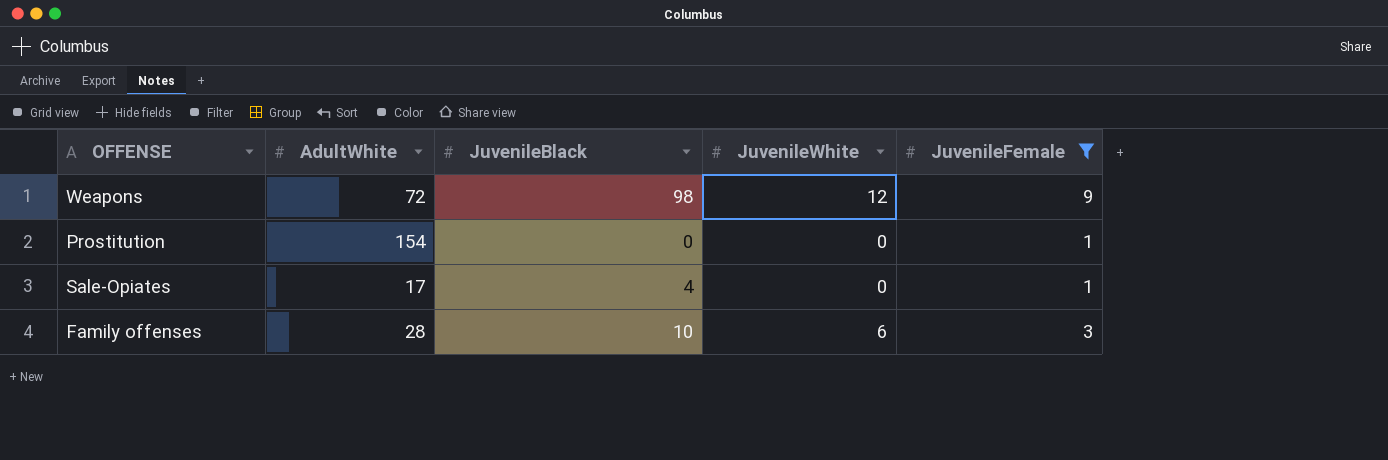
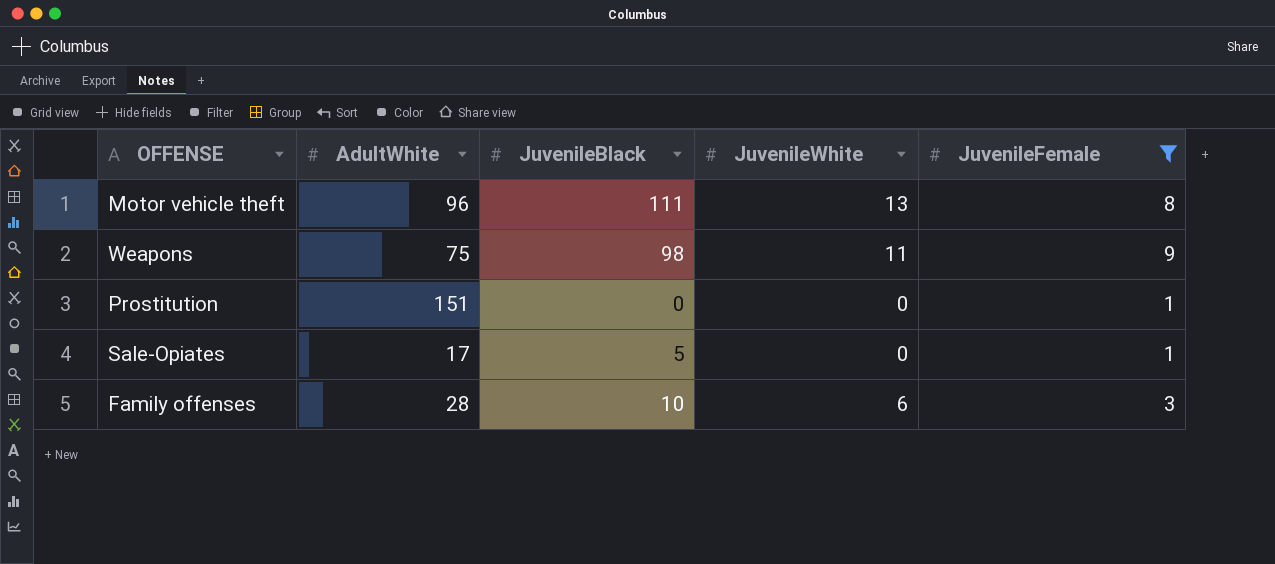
row Motor vehicle theft: none -> 96 | 111 | 13 | 8
Weapons | AdultWhite: 72 -> 75
Weapons | JuvenileWhite: 12 -> 11
Prostitution | AdultWhite: 154 -> 151
Sale-Opiates | JuvenileBlack: 4 -> 5

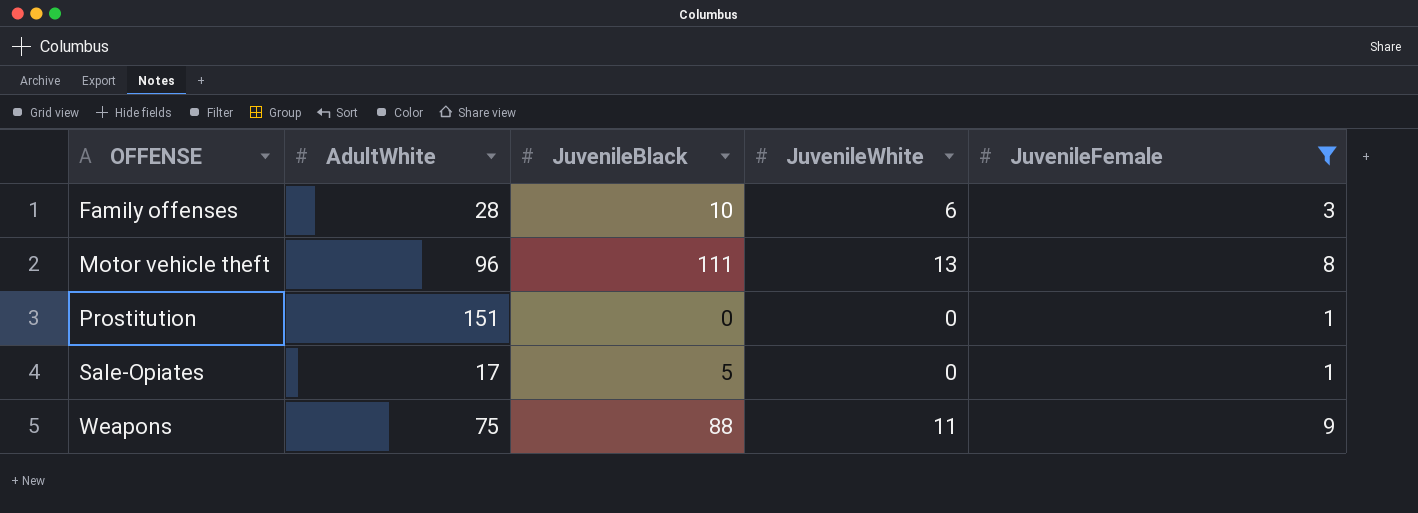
row order: none -> OFFENSE ascending
Weapons | JuvenileBlack: 98 -> 88

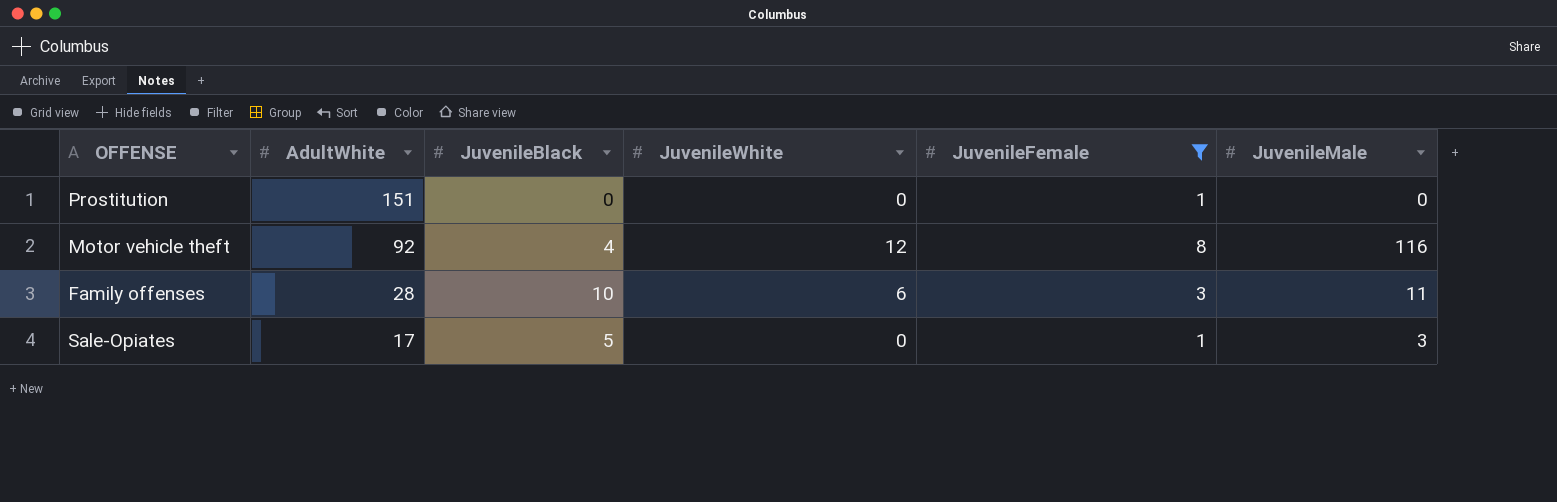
row order: OFFENSE ascending -> AdultWhite descending
column JuvenileMale | position: none -> 6
row Weapons: 75 | 88 | 11 | 9 -> none
Motor vehicle theft | AdultWhite: 96 -> 92
Motor vehicle theft | JuvenileBlack: 111 -> 4
Motor vehicle theft | JuvenileWhite: 13 -> 12

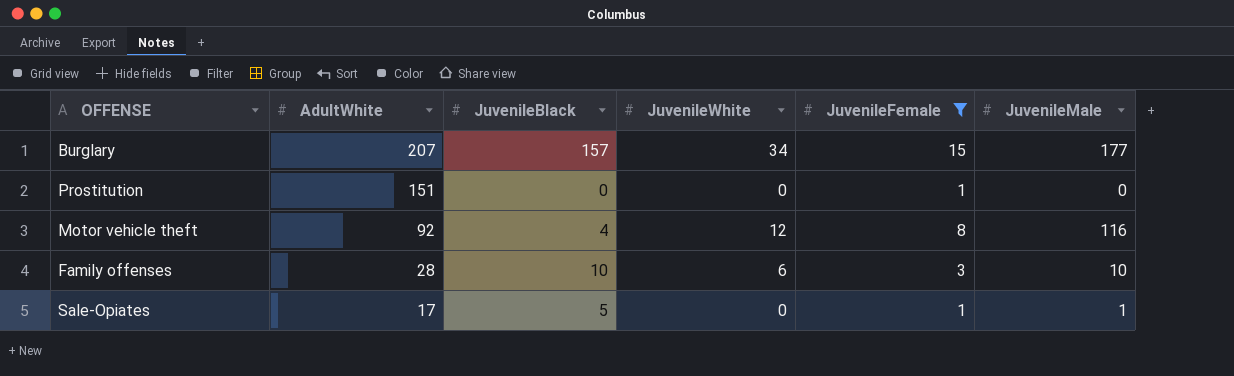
row Burglary: none -> 207 | 157 | 34 | 15 | 177
Family offenses | JuvenileMale: 11 -> 10
Sale-Opiates | JuvenileMale: 3 -> 1

